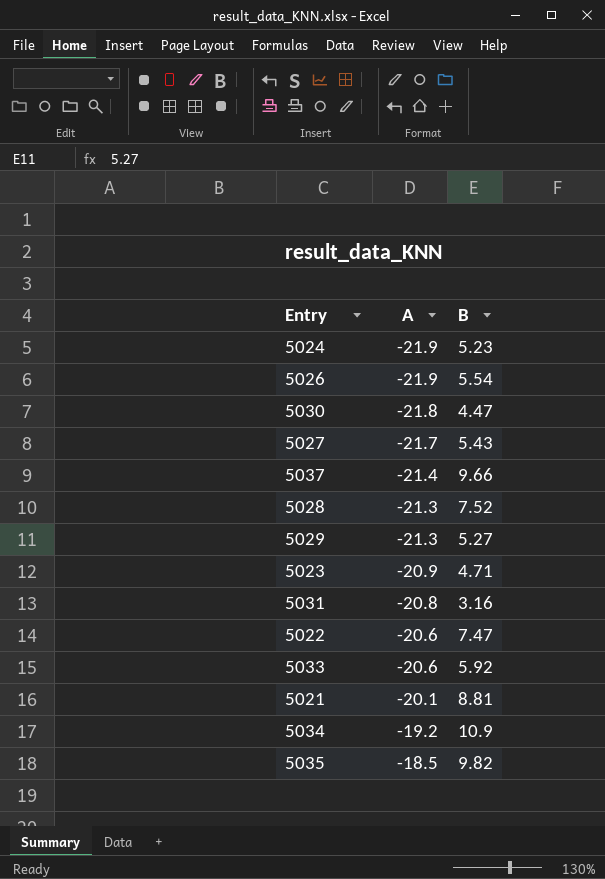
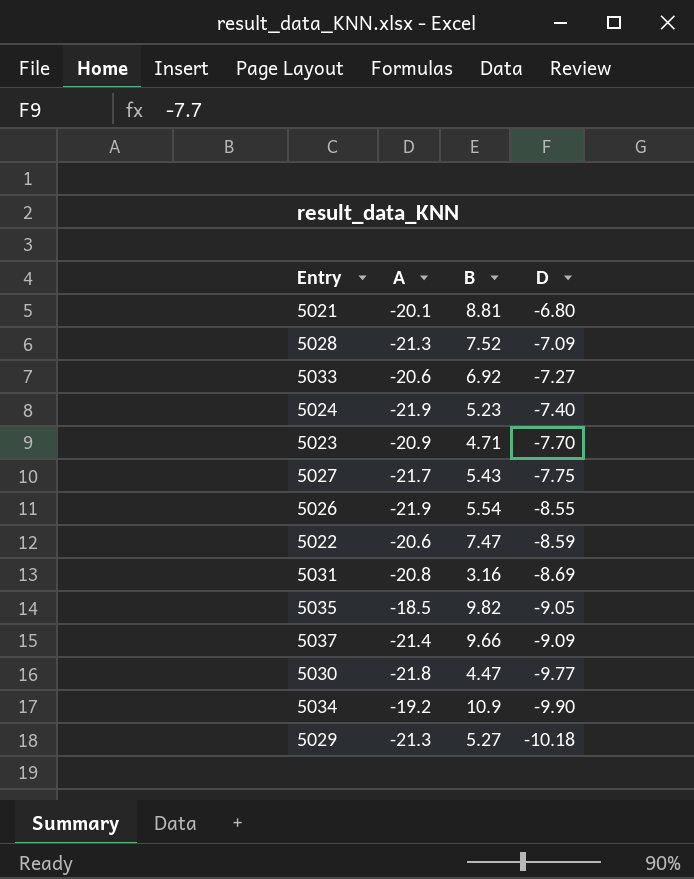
row order: A ascending -> D descending
column D | position: none -> 4
5033 | B: 5.92 -> 6.92

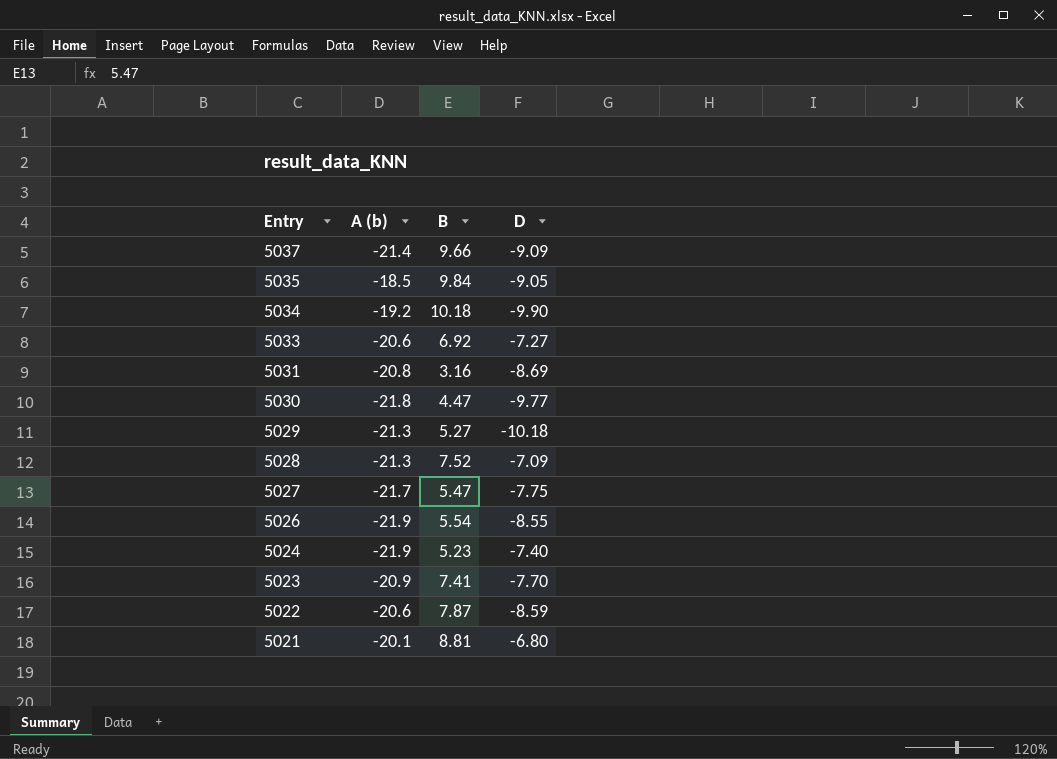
row order: D descending -> Entry descending
column name: A -> A (b)
5035 | B: 9.82 -> 9.84
5034 | B: 10.9 -> 10.18
5027 | B: 5.43 -> 5.47
5023 | B: 4.71 -> 7.41
5022 | B: 7.47 -> 7.87

